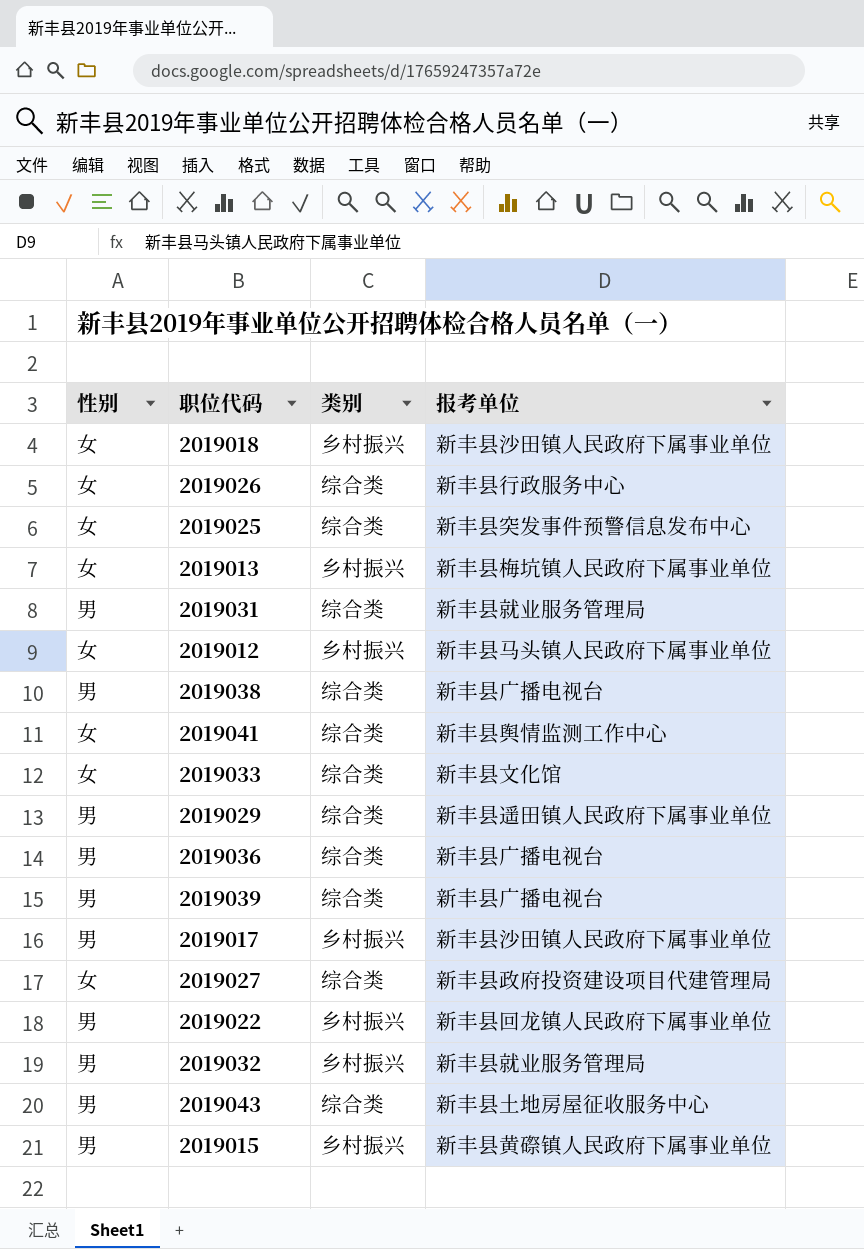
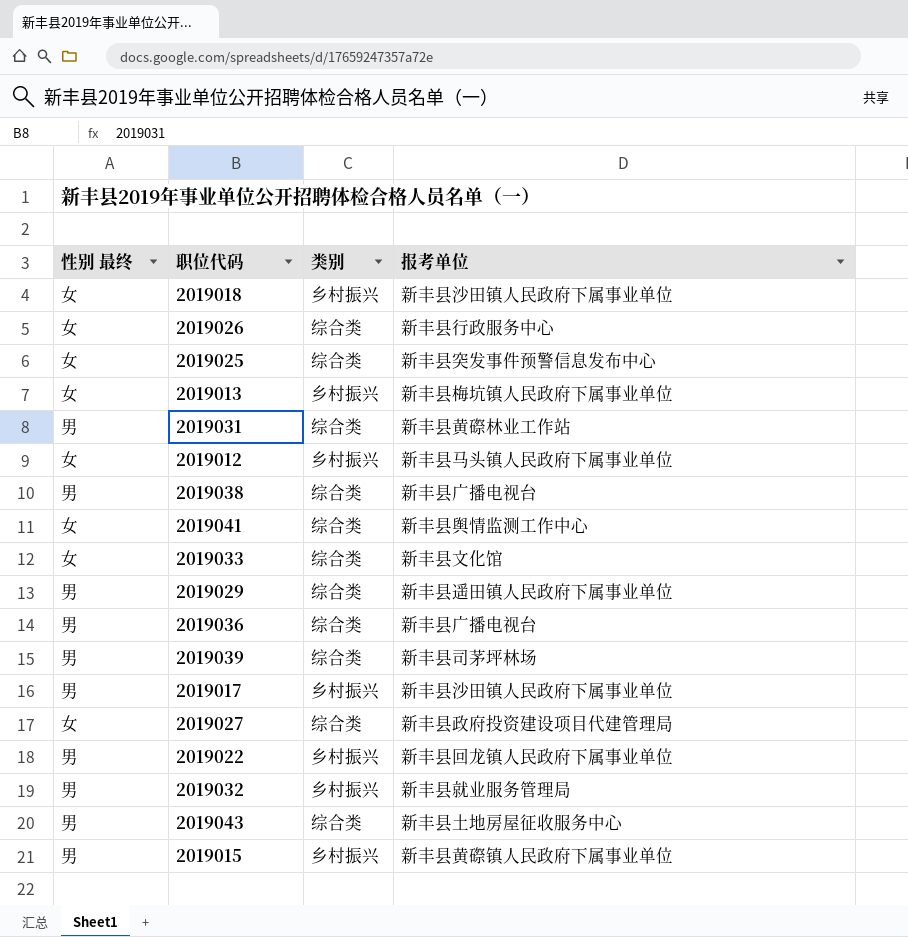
column name: 性别 -> 性别 最终
2019031 | 报考单位: 新丰县就业服务管理局 -> 新丰县黄磜林业工作站
2019039 | 报考单位: 新丰县广播电视台 -> 新丰县司茅坪林场

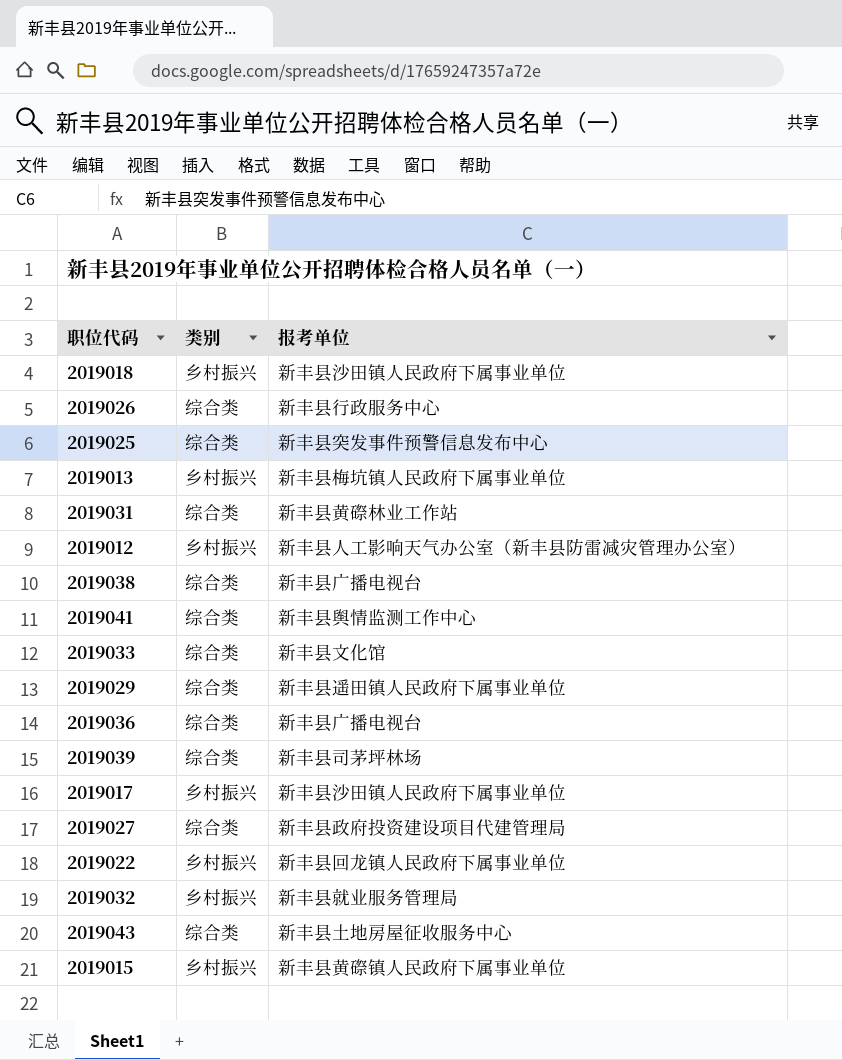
column 性别 最终 | position: 1 -> none
2019012 | 报考单位: 新丰县马头镇人民政府下属事业单位 -> 新丰县人工影响天气办公室（新丰县防雷减灾管理办公室）

